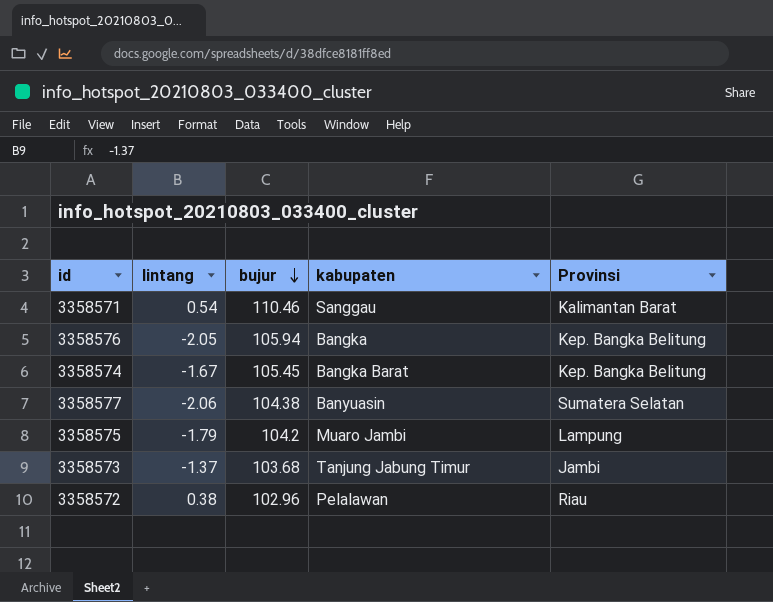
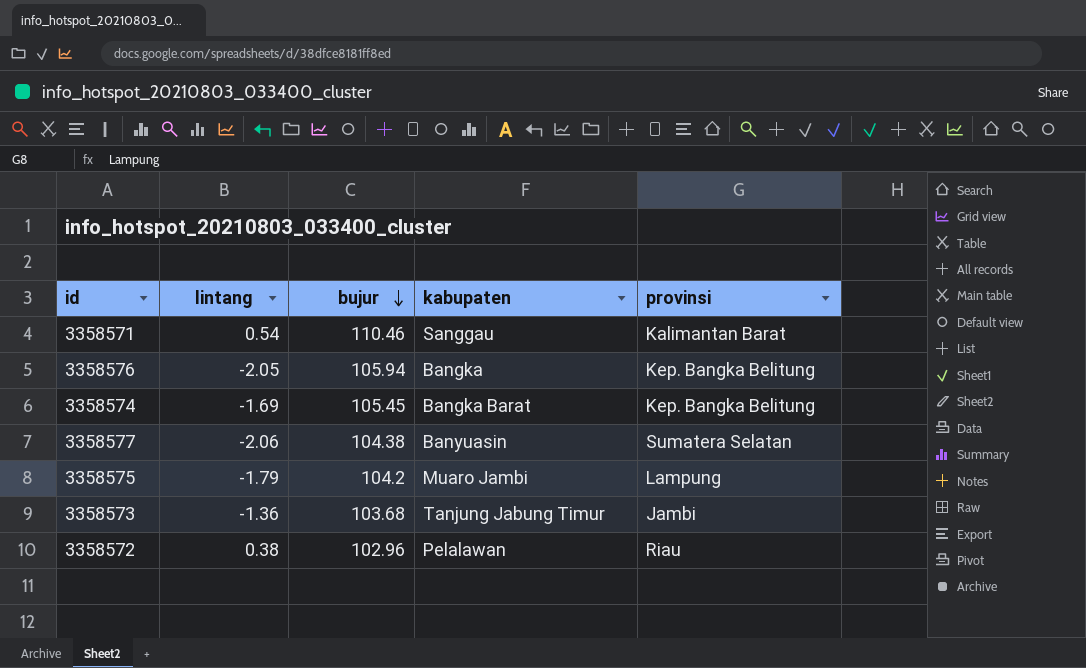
column name: Provinsi -> provinsi
3358574 | lintang: -1.67 -> -1.69
3358573 | lintang: -1.37 -> -1.36

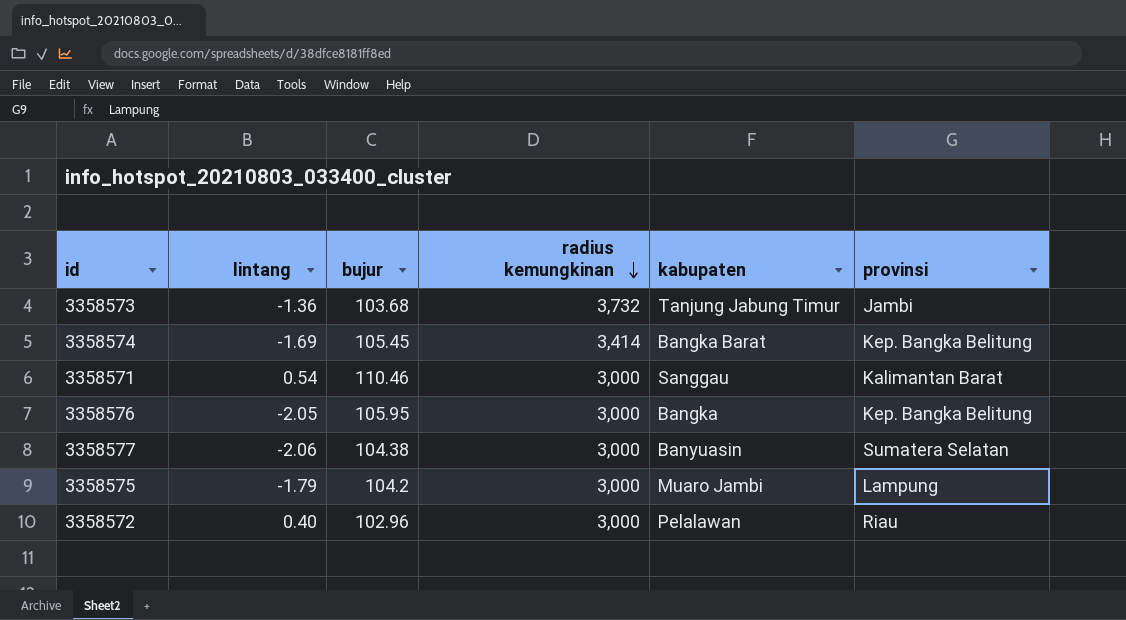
row order: bujur descending -> radius kemungkinan descending
column radius kemungkinan | position: none -> 4
3358576 | bujur: 105.94 -> 105.95
3358572 | lintang: 0.38 -> 0.40

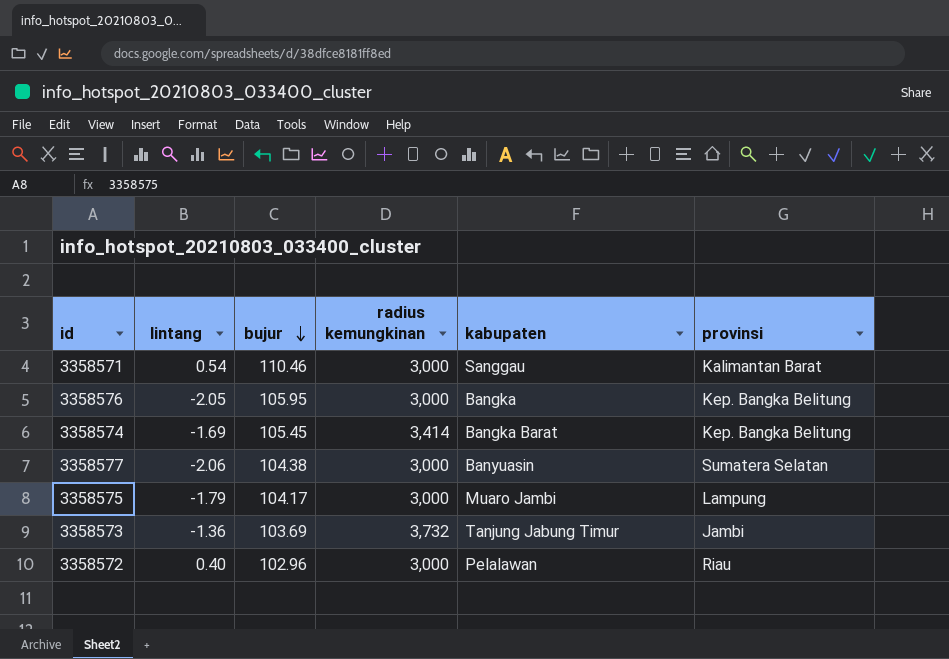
row order: radius kemungkinan descending -> bujur descending
3358575 | bujur: 104.2 -> 104.17
3358573 | bujur: 103.68 -> 103.69

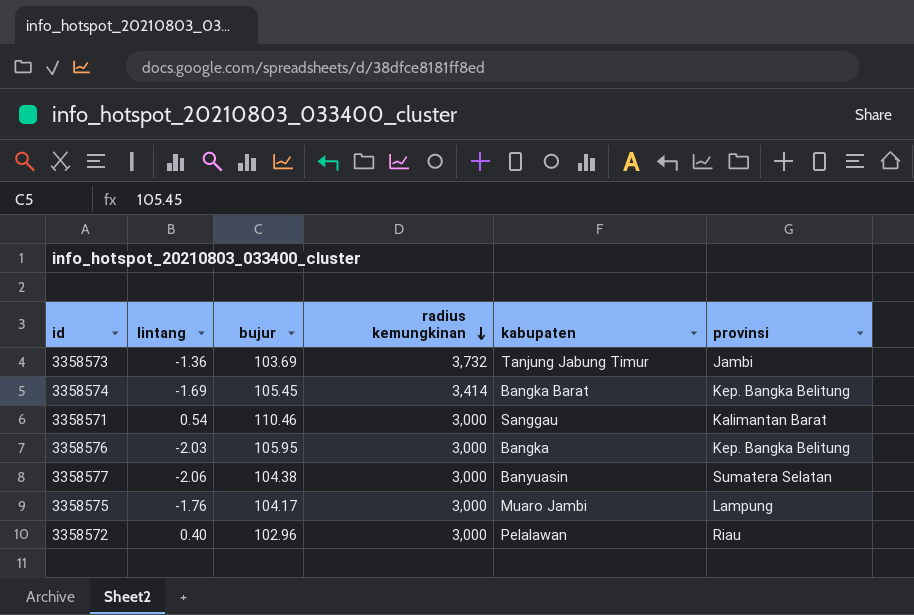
row order: bujur descending -> radius kemungkinan descending
3358576 | lintang: -2.05 -> -2.03
3358575 | lintang: -1.79 -> -1.76

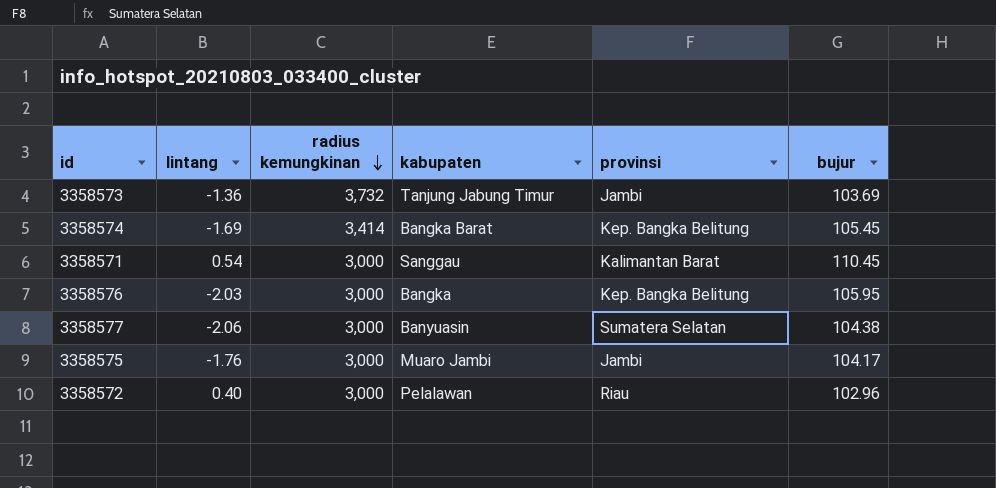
column bujur | position: 3 -> 6
3358571 | bujur: 110.46 -> 110.45
3358575 | provinsi: Lampung -> Jambi

